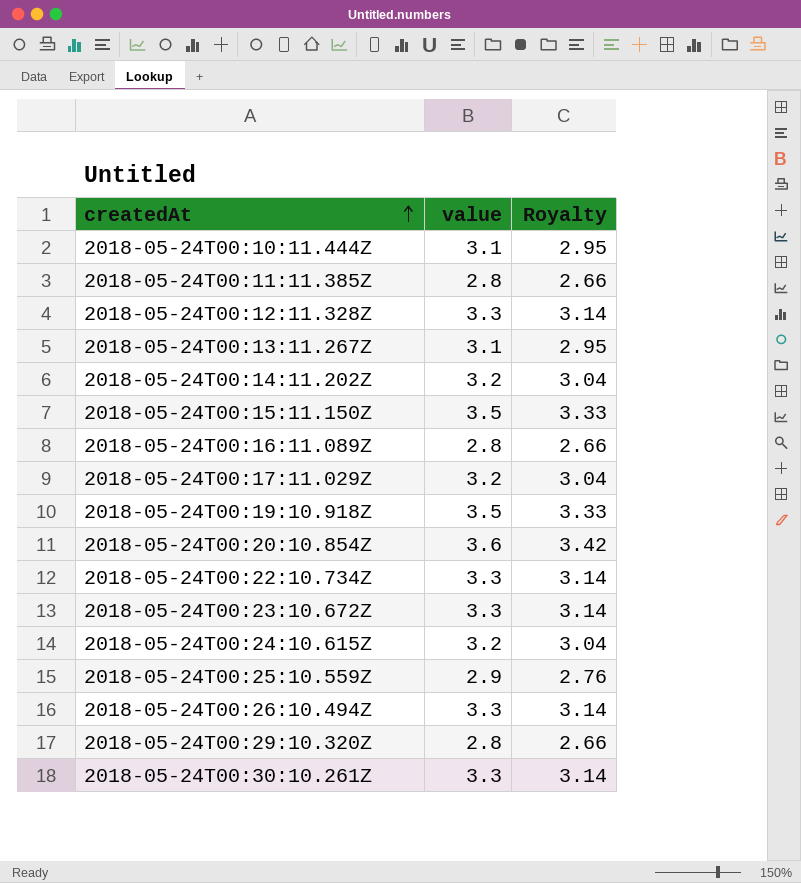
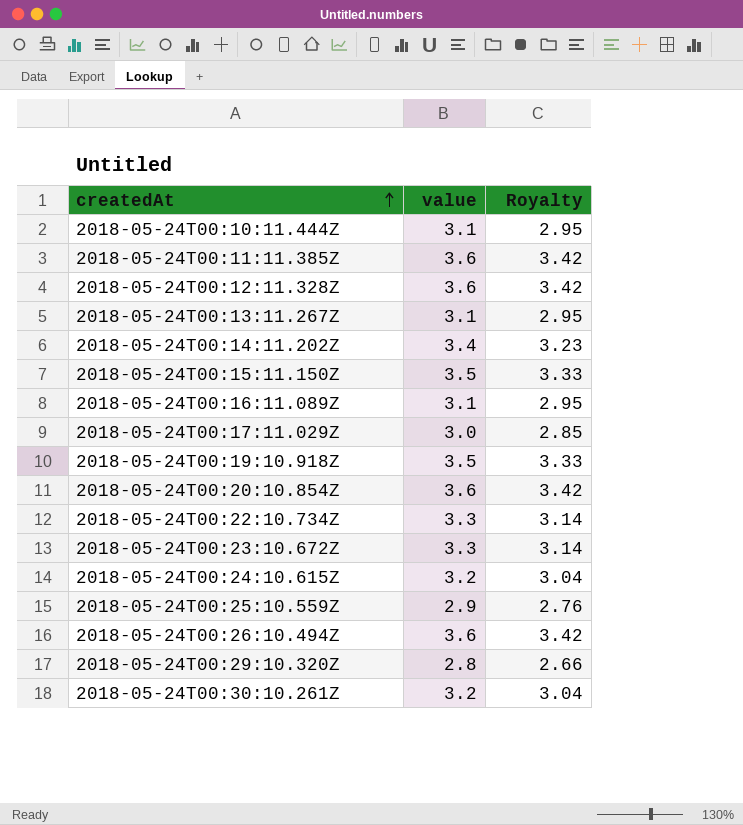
2018-05-24T00:11:11.385Z | value: 2.8 -> 3.6
2018-05-24T00:11:11.385Z | Royalty: 2.66 -> 3.42
2018-05-24T00:12:11.328Z | value: 3.3 -> 3.6
2018-05-24T00:12:11.328Z | Royalty: 3.14 -> 3.42
2018-05-24T00:14:11.202Z | value: 3.2 -> 3.4
2018-05-24T00:14:11.202Z | Royalty: 3.04 -> 3.23
2018-05-24T00:16:11.089Z | value: 2.8 -> 3.1
2018-05-24T00:16:11.089Z | Royalty: 2.66 -> 2.95
2018-05-24T00:17:11.029Z | value: 3.2 -> 3.0
2018-05-24T00:17:11.029Z | Royalty: 3.04 -> 2.85
2018-05-24T00:26:10.494Z | value: 3.3 -> 3.6
2018-05-24T00:26:10.494Z | Royalty: 3.14 -> 3.42
2018-05-24T00:30:10.261Z | value: 3.3 -> 3.2
2018-05-24T00:30:10.261Z | Royalty: 3.14 -> 3.04

